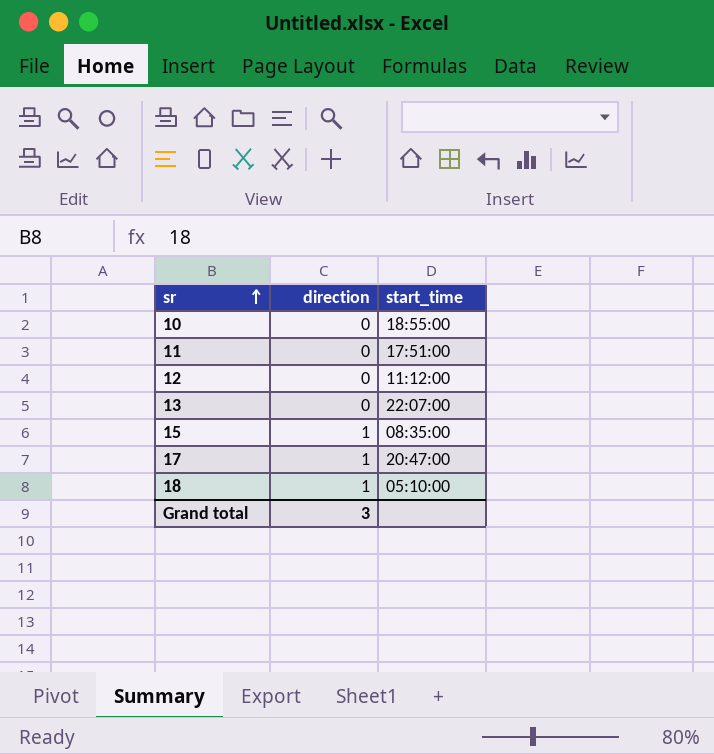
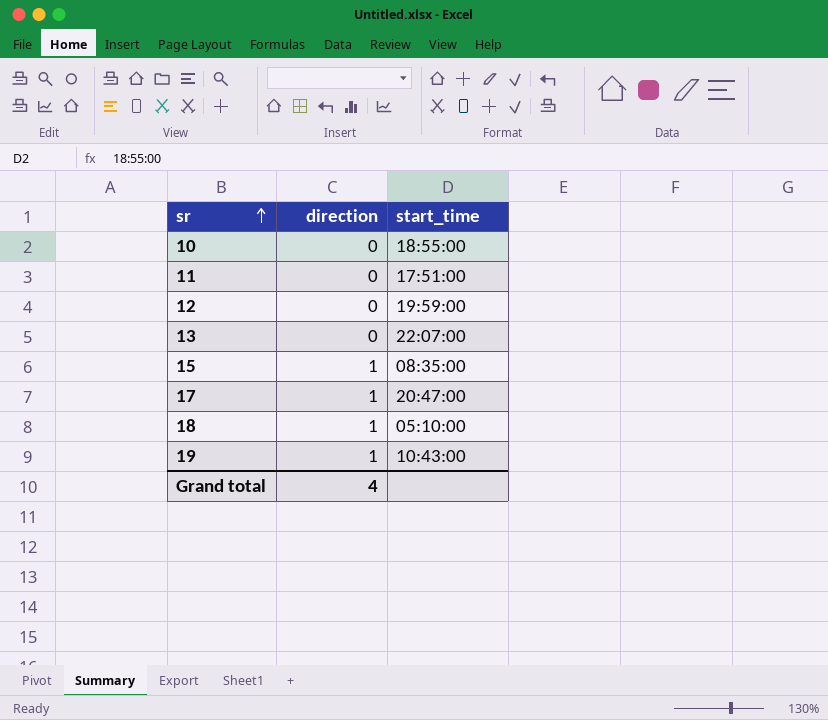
12 | start_time: 11:12:00 -> 19:59:00
row 19: none -> 1 | 10:43:00
Grand total | direction: 3 -> 4

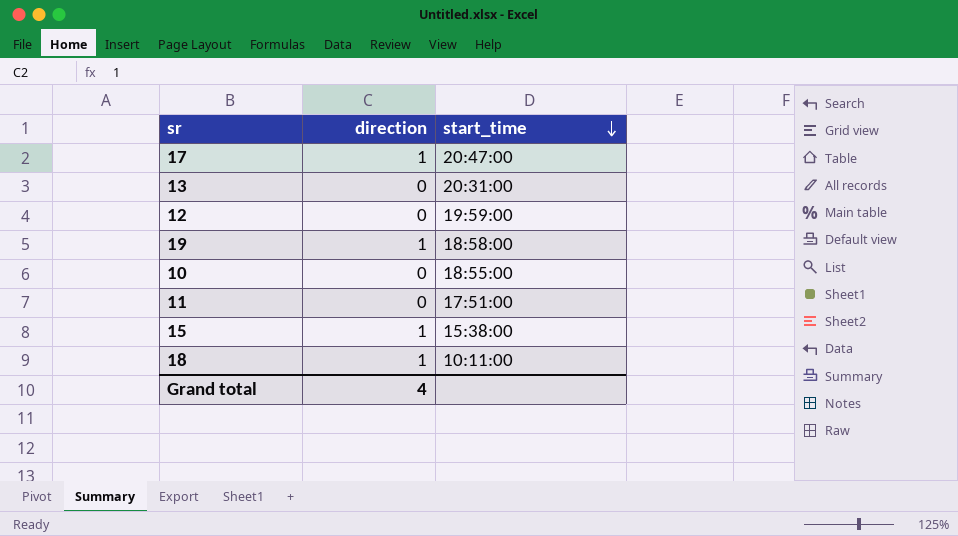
row order: sr ascending -> start_time descending
13 | start_time: 22:07:00 -> 20:31:00
19 | start_time: 10:43:00 -> 18:58:00
15 | start_time: 08:35:00 -> 15:38:00
18 | start_time: 05:10:00 -> 10:11:00

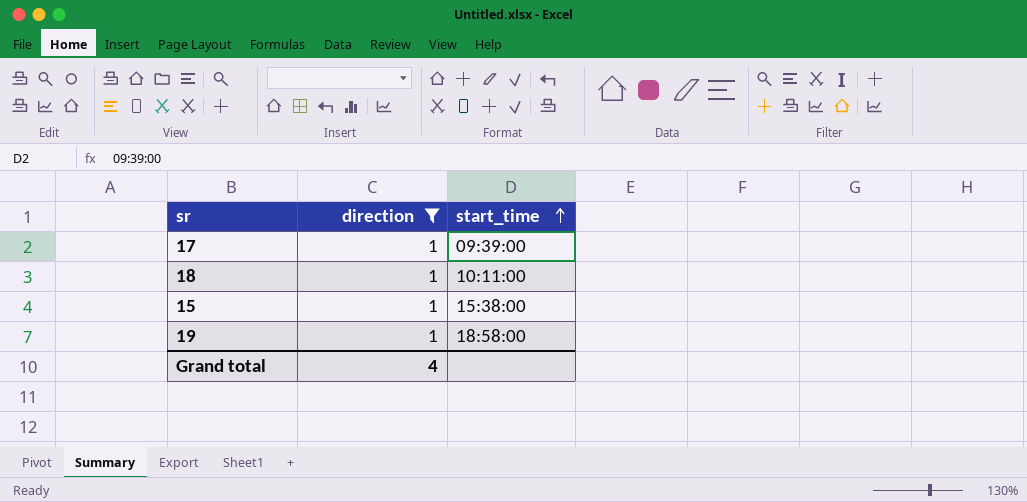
filter: none -> direction = 1
row order: start_time descending -> start_time ascending
17 | start_time: 20:47:00 -> 09:39:00

